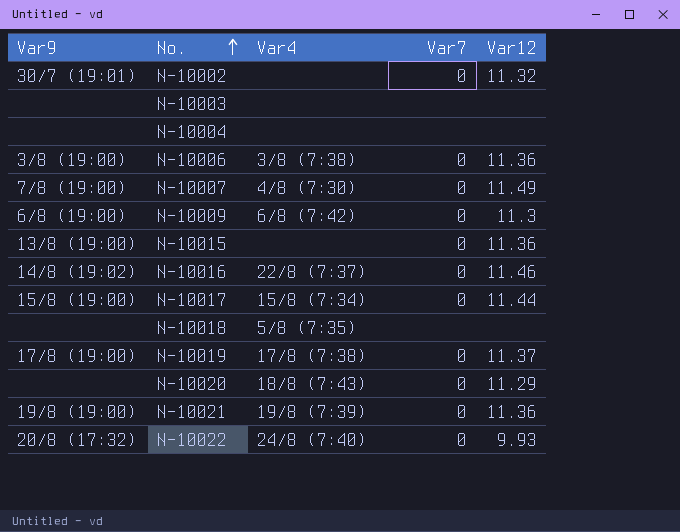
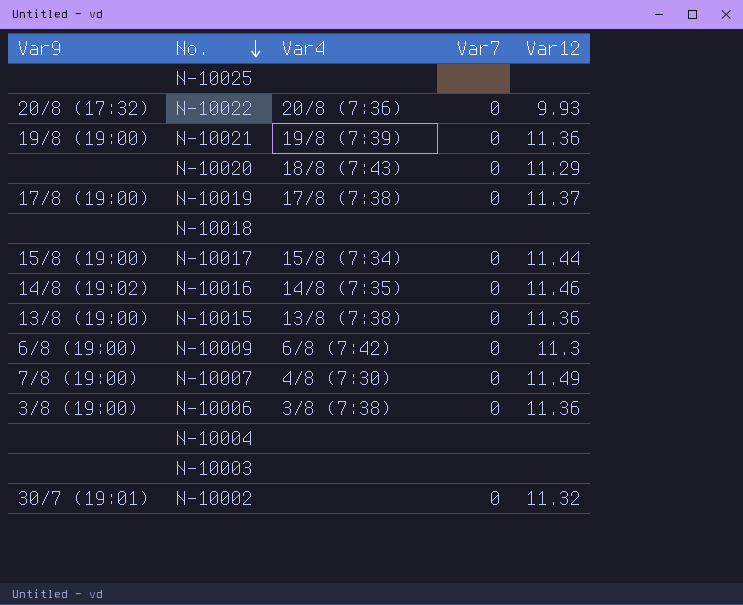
row order: No. ascending -> No. descending
row N-10025: none -> none | none | none | none
N-10022 | Var4: 24/8 (7:40) -> 20/8 (7:36)
N-10018 | Var4: 5/8 (7:35) -> none
N-10016 | Var4: 22/8 (7:37) -> 14/8 (7:35)
N-10015 | Var4: none -> 13/8 (7:38)

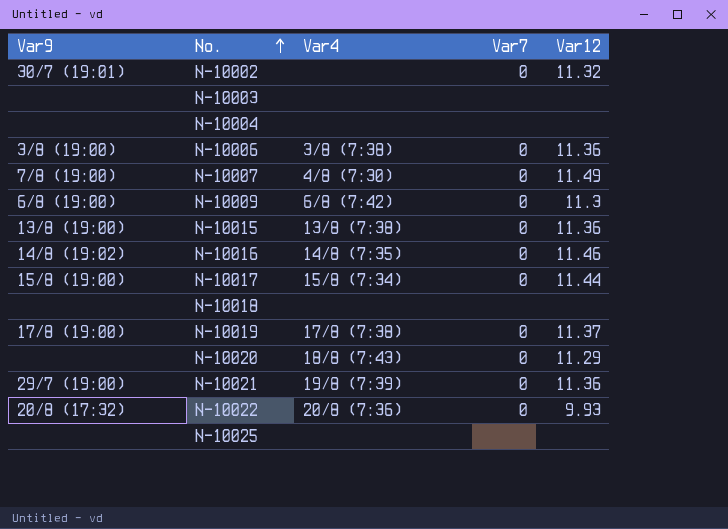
row order: No. descending -> No. ascending
N-10021 | Var9: 19/8 (19:00) -> 29/7 (19:00)

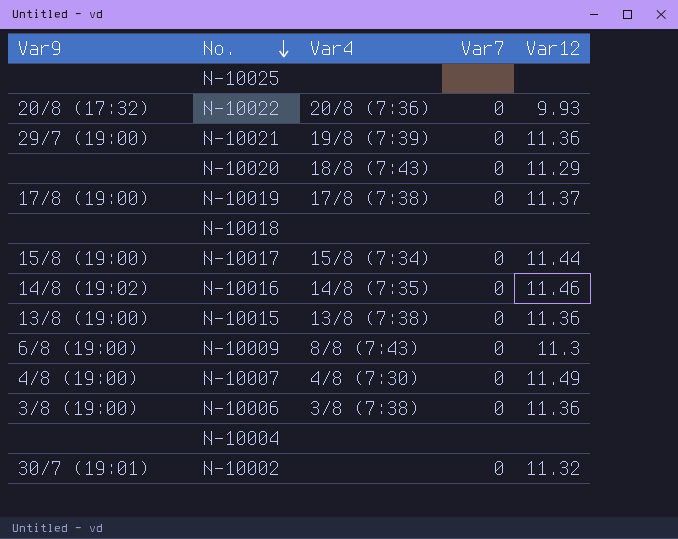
row order: No. ascending -> No. descending
row N-10003: none | none | none | none -> none
N-10009 | Var4: 6/8 (7:42) -> 8/8 (7:43)
N-10007 | Var9: 7/8 (19:00) -> 4/8 (19:00)

